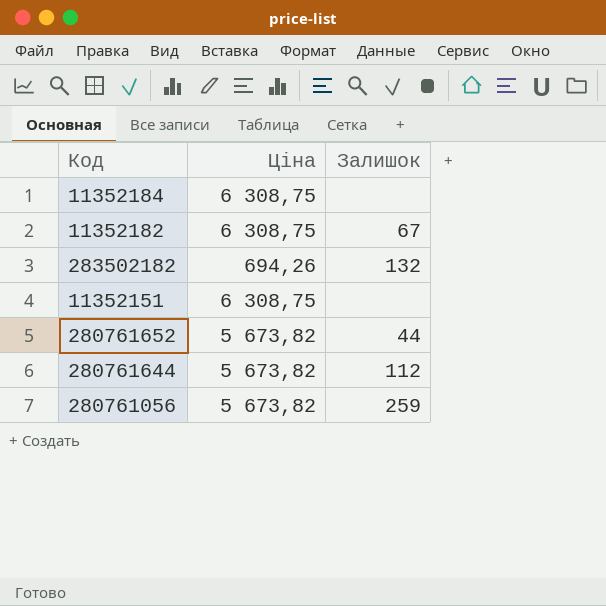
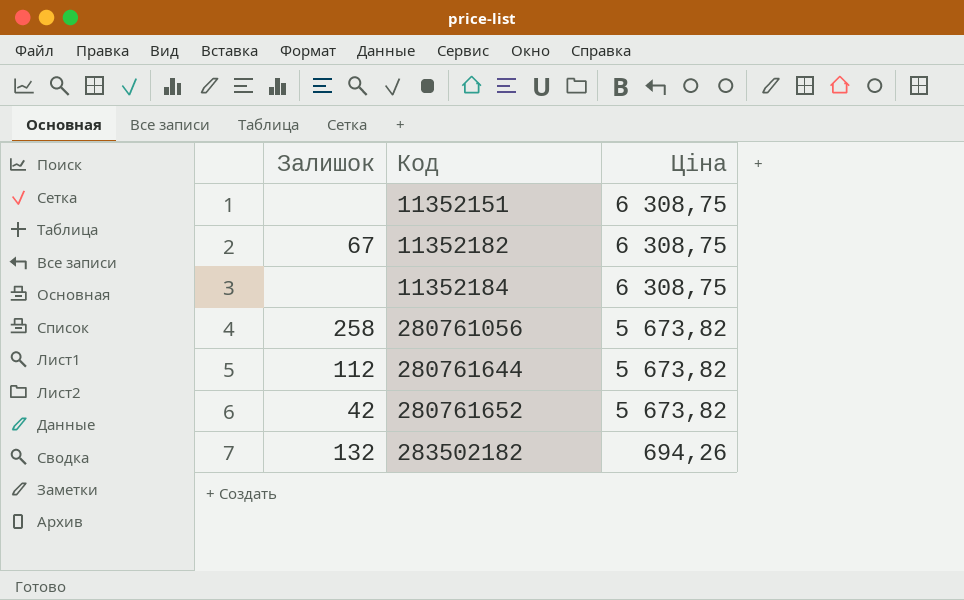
row order: none -> Код ascending
column Залишок | position: 3 -> 1
280761056 | Залишок: 259 -> 258
280761652 | Залишок: 44 -> 42

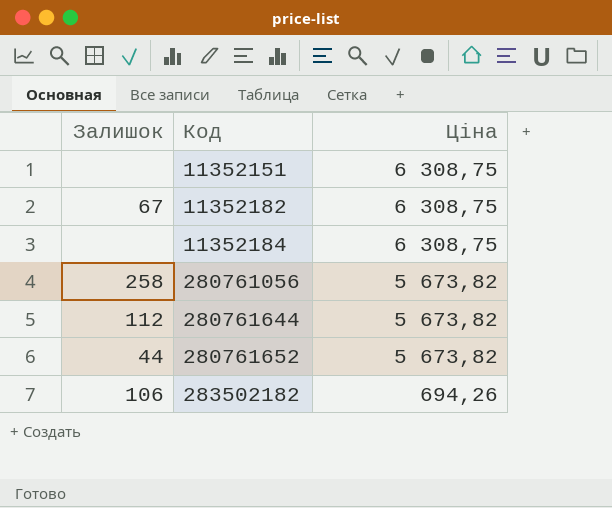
280761652 | Залишок: 42 -> 44
283502182 | Залишок: 132 -> 106

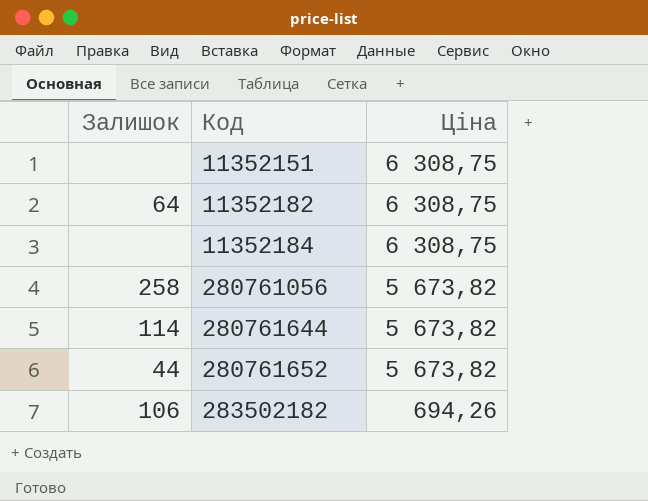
11352182 | Залишок: 67 -> 64
280761644 | Залишок: 112 -> 114

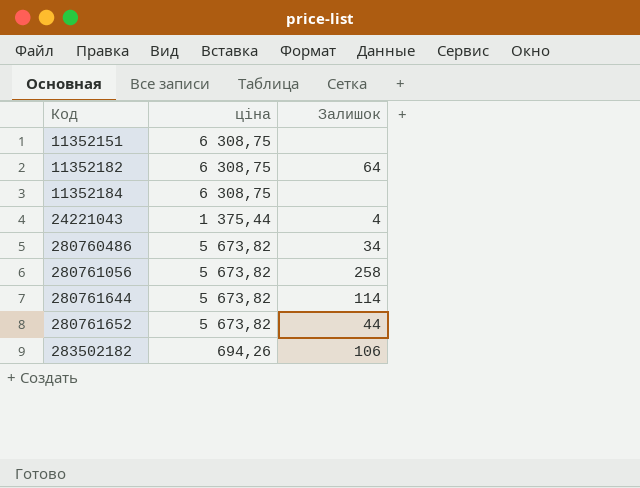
column name: Ціна -> ціна
column Залишок | position: 1 -> 3
row 24221043: none -> 1 375,44 | 4
row 280760486: none -> 5 673,82 | 34

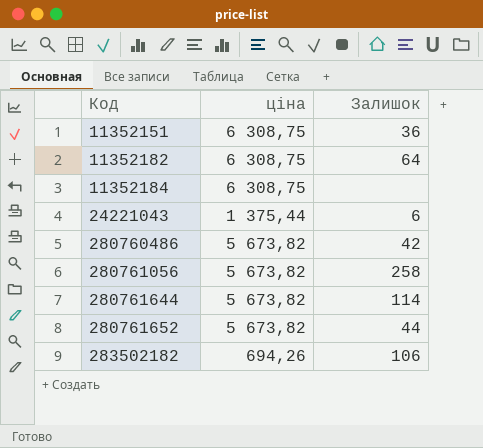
11352151 | Залишок: none -> 36
24221043 | Залишок: 4 -> 6
280760486 | Залишок: 34 -> 42

